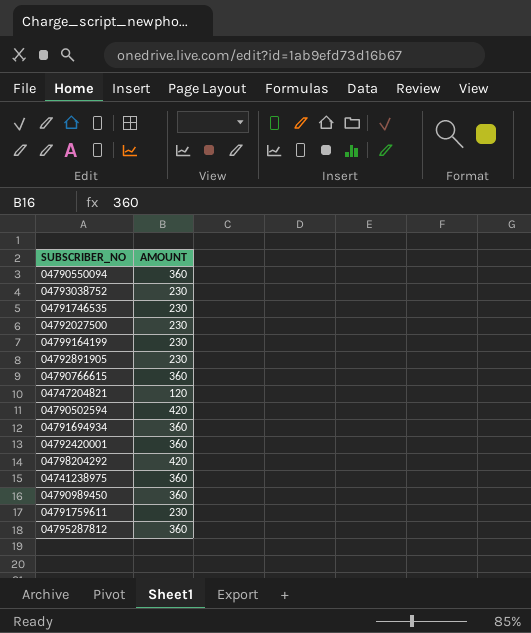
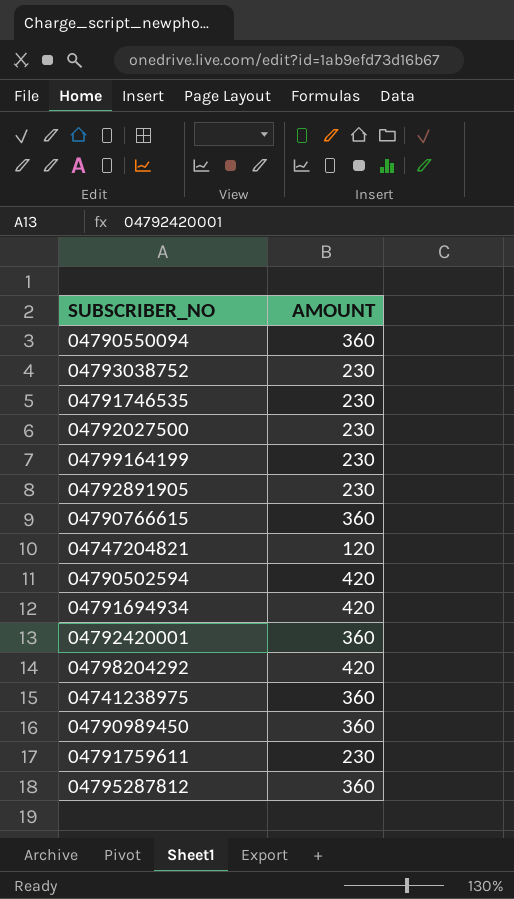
04791694934 | AMOUNT: 360 -> 420

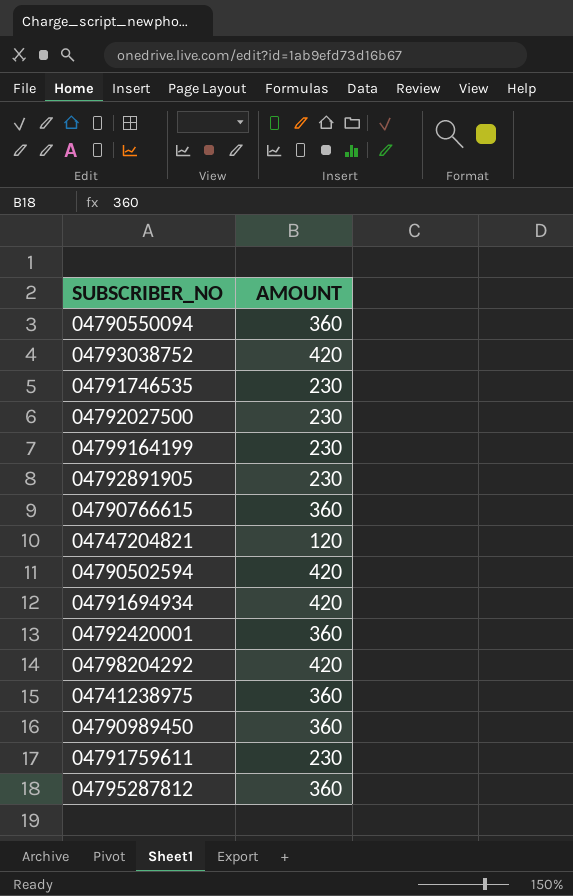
04793038752 | AMOUNT: 230 -> 420

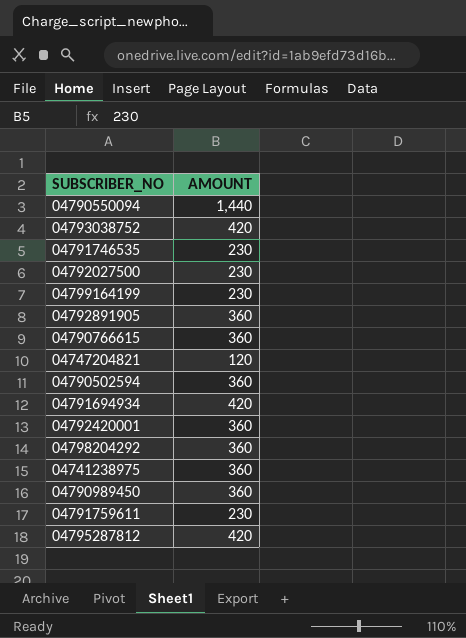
04790550094 | AMOUNT: 360 -> 1,440
04792891905 | AMOUNT: 230 -> 360
04790502594 | AMOUNT: 420 -> 360
04798204292 | AMOUNT: 420 -> 360
04795287812 | AMOUNT: 360 -> 420

